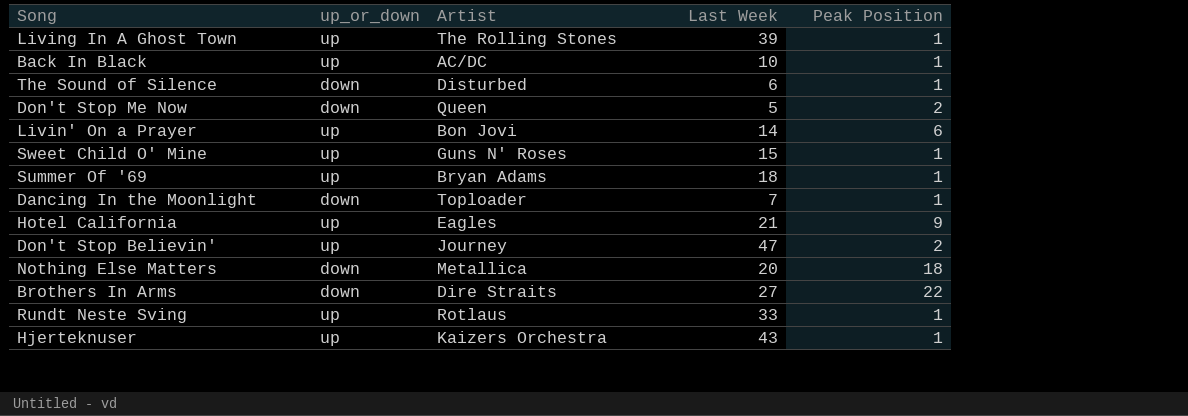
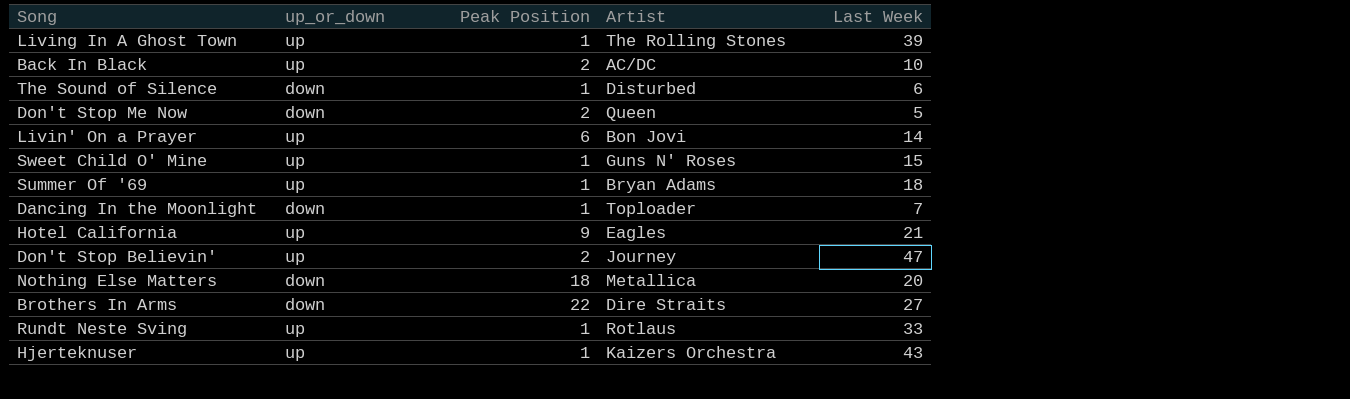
column Peak Position | position: 5 -> 3
Back In Black | Peak Position: 1 -> 2

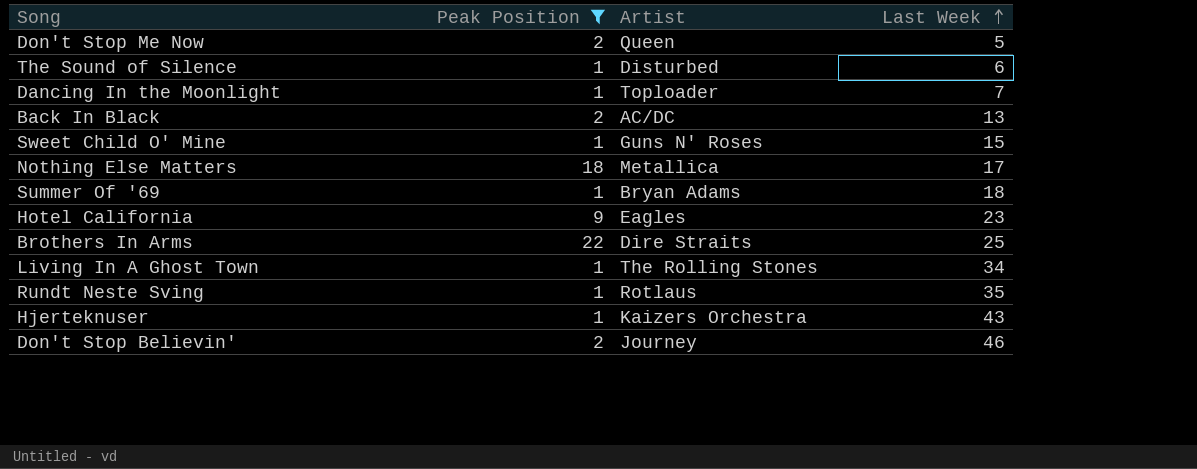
filter: none -> Peak Position != 6
row order: none -> Last Week ascending
column up_or_down | position: 2 -> none
Back In Black | Last Week: 10 -> 13
Nothing Else Matters | Last Week: 20 -> 17
Hotel California | Last Week: 21 -> 23
Brothers In Arms | Last Week: 27 -> 25
Living In A Ghost Town | Last Week: 39 -> 34
Rundt Neste Sving | Last Week: 33 -> 35
Don't Stop Believin' | Last Week: 47 -> 46

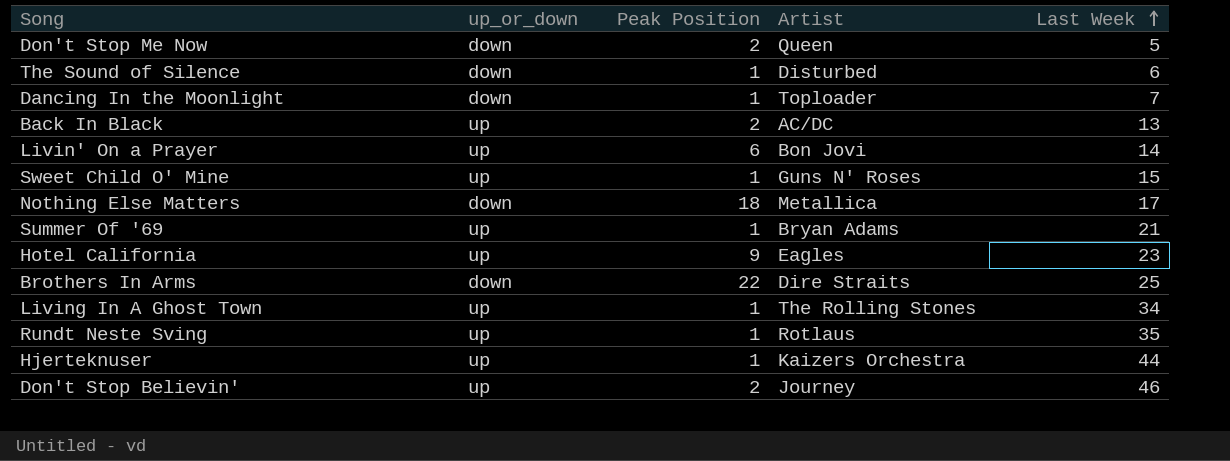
filter: Peak Position != 6 -> none
column up_or_down | position: none -> 2
Summer Of '69 | Last Week: 18 -> 21
Hjerteknuser | Last Week: 43 -> 44

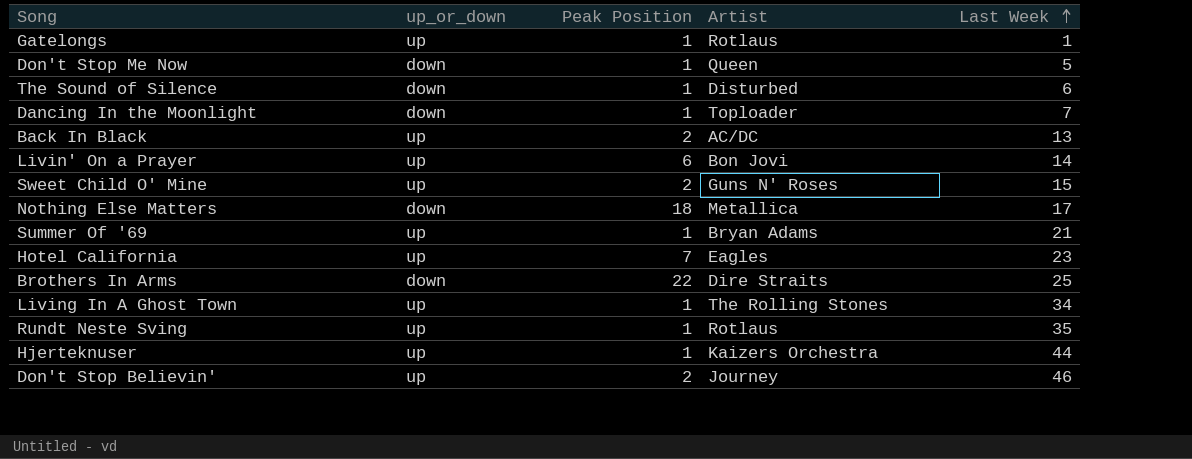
row Gatelongs: none -> up | 1 | Rotlaus | 1
Don't Stop Me Now | Peak Position: 2 -> 1
Sweet Child O' Mine | Peak Position: 1 -> 2
Hotel California | Peak Position: 9 -> 7

